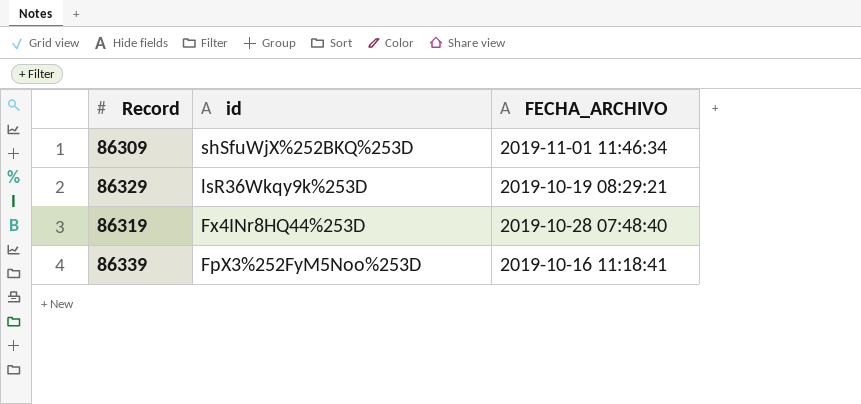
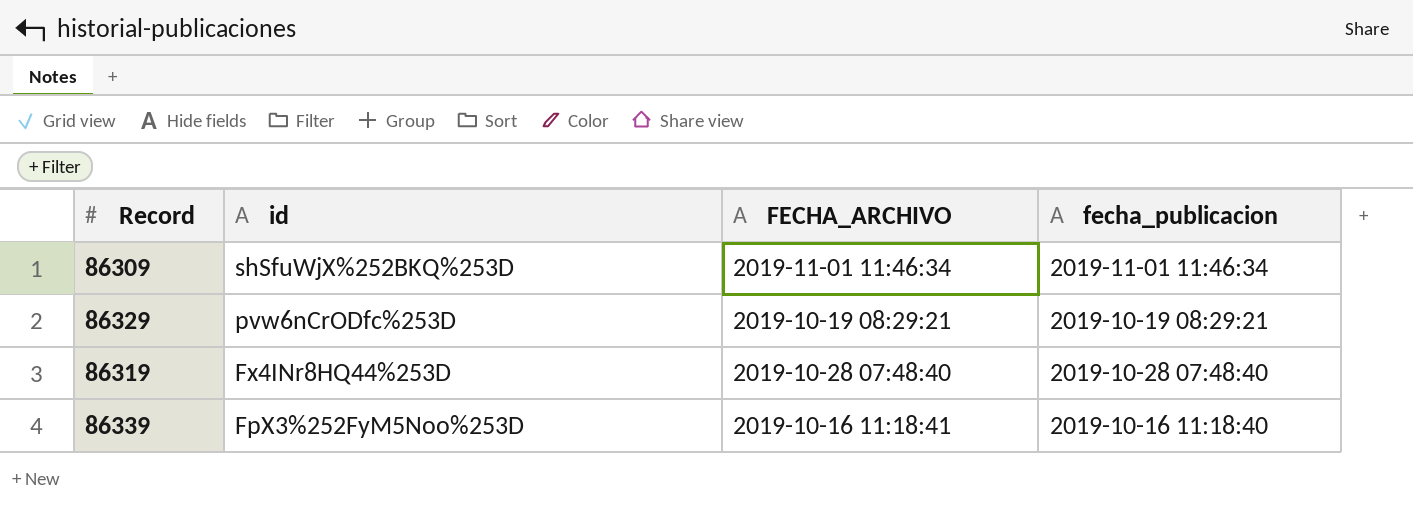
column fecha_publicacion | position: none -> 4
86329 | id: lsR36Wkqy9k%253D -> pvw6nCrODfc%253D

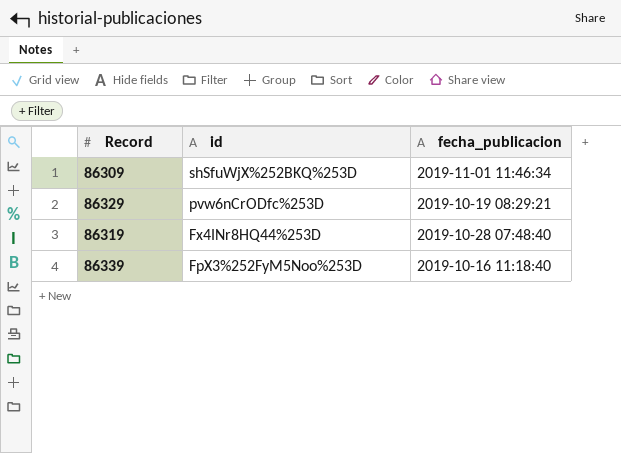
column FECHA_ARCHIVO | position: 3 -> none

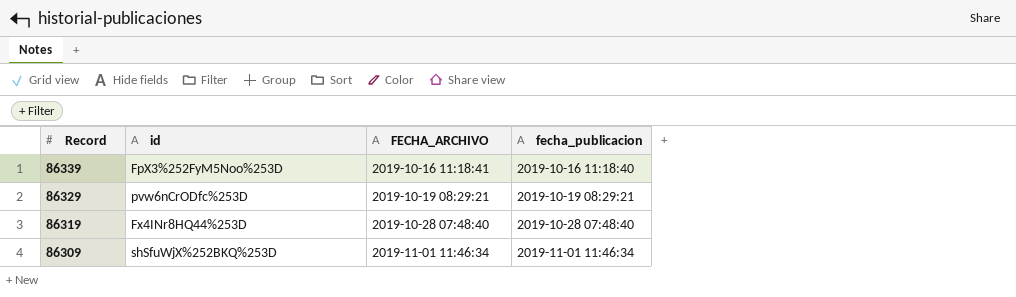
row order: id descending -> Record descending
column FECHA_ARCHIVO | position: none -> 3

